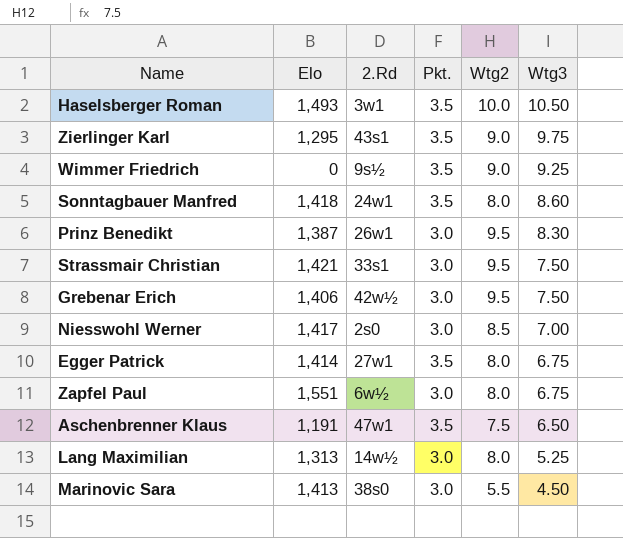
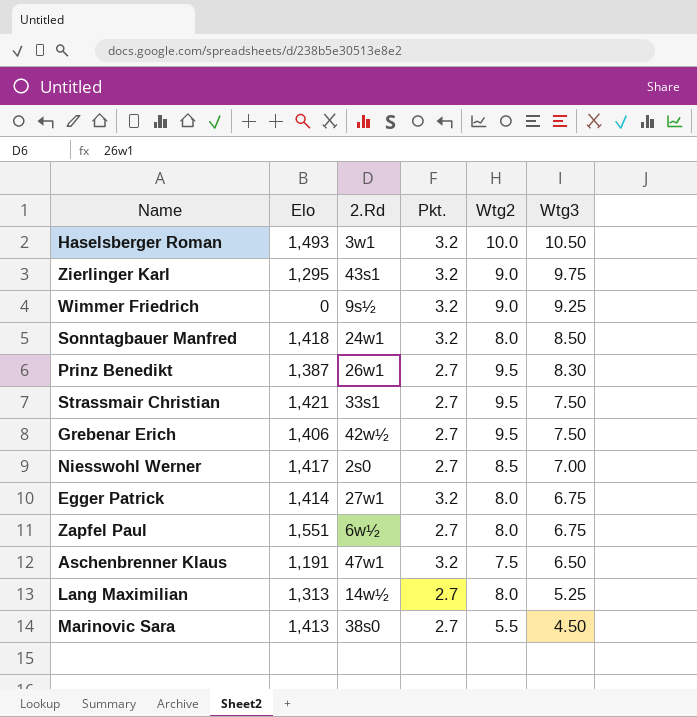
Haselsberger Roman | Pkt.: 3.5 -> 3.2
Zierlinger Karl | Pkt.: 3.5 -> 3.2
Wimmer Friedrich | Pkt.: 3.5 -> 3.2
Sonntagbauer Manfred | Pkt.: 3.5 -> 3.2
Sonntagbauer Manfred | Wtg3: 8.60 -> 8.50
Prinz Benedikt | Pkt.: 3.0 -> 2.7
Strassmair Christian | Pkt.: 3.0 -> 2.7
Grebenar Erich | Pkt.: 3.0 -> 2.7
Niesswohl Werner | Pkt.: 3.0 -> 2.7
Egger Patrick | Pkt.: 3.5 -> 3.2
Zapfel Paul | Pkt.: 3.0 -> 2.7
Aschenbrenner Klaus | Pkt.: 3.5 -> 3.2
Lang Maximilian | Pkt.: 3.0 -> 2.7
Marinovic Sara | Pkt.: 3.0 -> 2.7

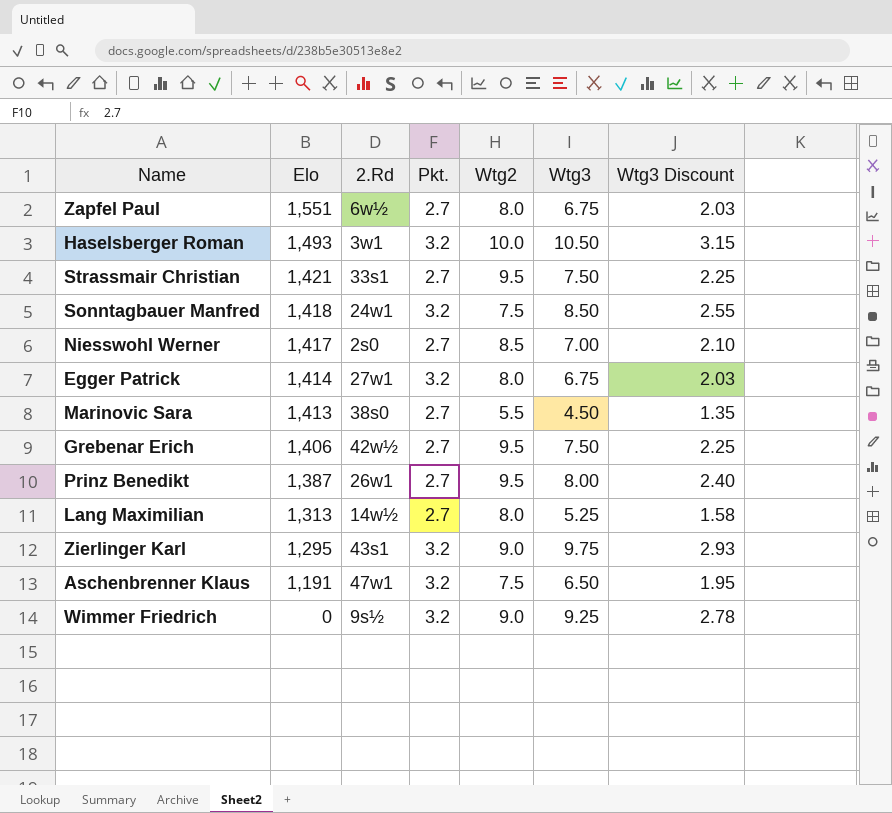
row order: Wtg3 descending -> Elo descending
column Wtg3 Discount | formula: none -> [Wtg3] * 0.3
Sonntagbauer Manfred | Wtg2: 8.0 -> 7.5
Prinz Benedikt | Wtg3: 8.30 -> 8.00

